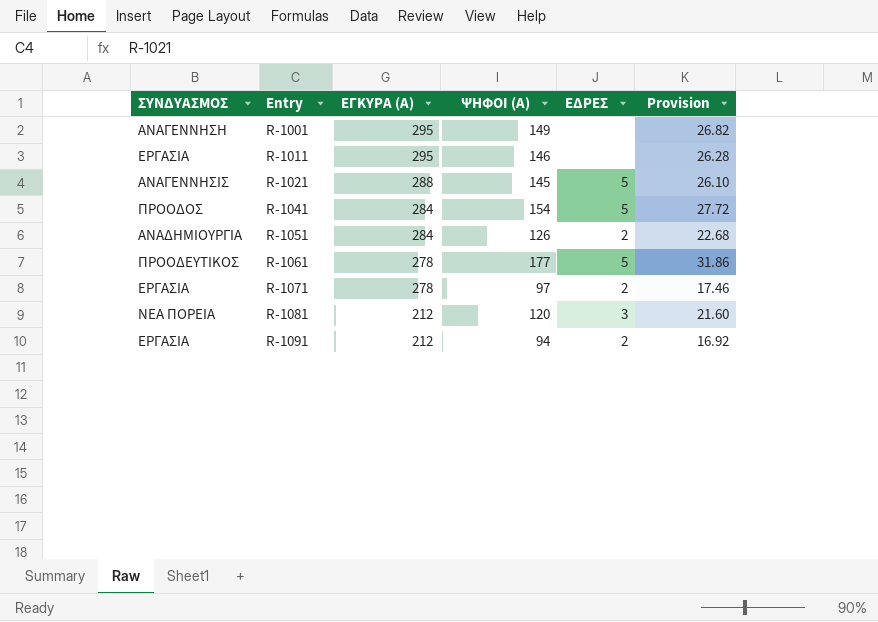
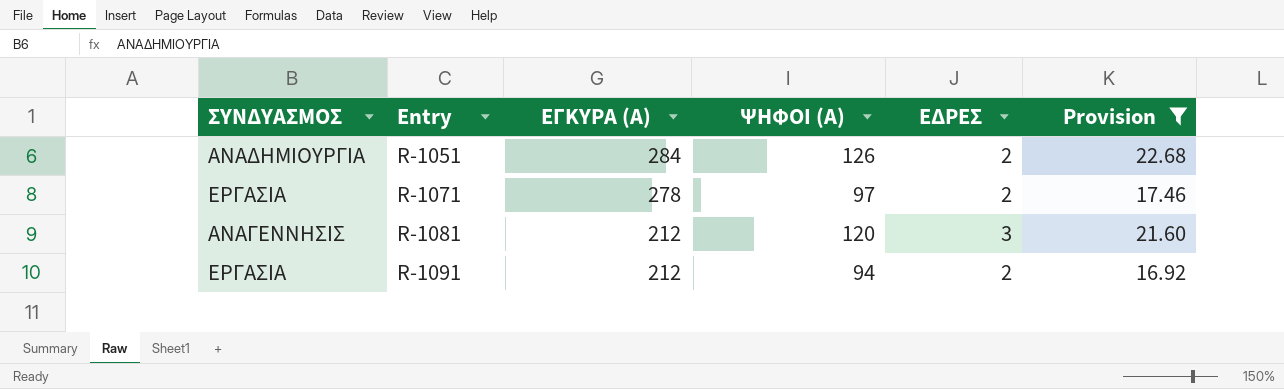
filter: none -> Provision <= 22.68
R-1081 | ΣΥΝΔΥΑΣΜΟΣ: ΝΕΑ ΠΟΡΕΙΑ -> ΑΝΑΓΕΝΝΗΣΙΣ

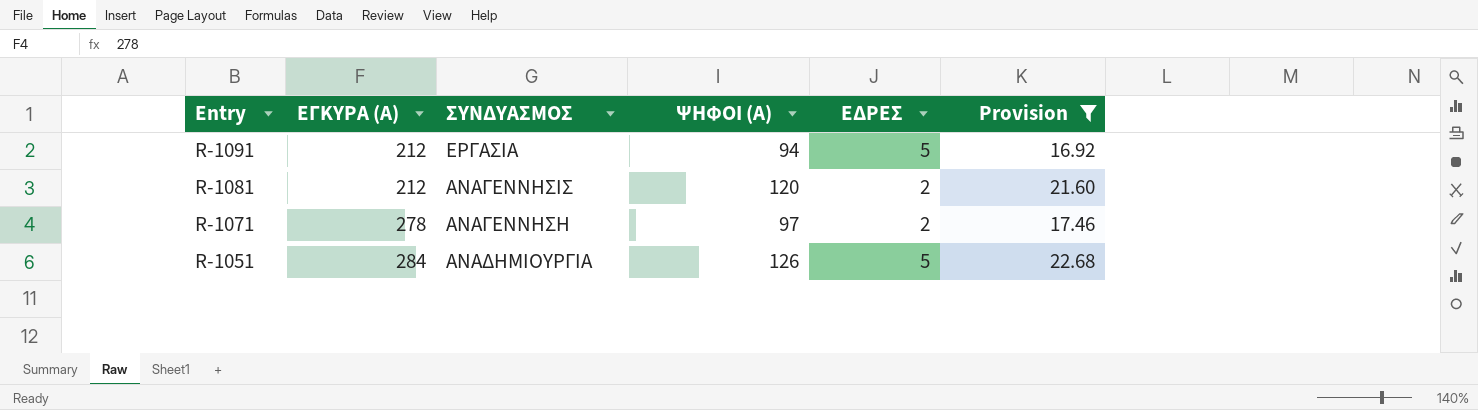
row order: Entry ascending -> Entry descending
column ΣΥΝΔΥΑΣΜΟΣ | position: 1 -> 3
R-1091 | ΕΔΡΕΣ: 2 -> 5
R-1081 | ΕΔΡΕΣ: 3 -> 2
R-1071 | ΣΥΝΔΥΑΣΜΟΣ: ΕΡΓΑΣΙΑ -> ΑΝΑΓΕΝΝΗΣΗ
R-1051 | ΕΔΡΕΣ: 2 -> 5

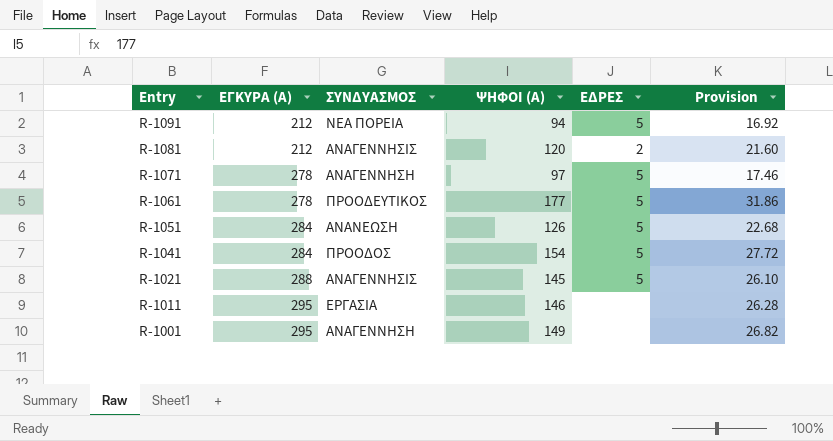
filter: Provision <= 22.68 -> none
R-1091 | ΣΥΝΔΥΑΣΜΟΣ: ΕΡΓΑΣΙΑ -> ΝΕΑ ΠΟΡΕΙΑ
R-1071 | ΕΔΡΕΣ: 2 -> 5
R-1051 | ΣΥΝΔΥΑΣΜΟΣ: ΑΝΑΔΗΜΙΟΥΡΓΙΑ -> ΑΝΑΝΕΩΣΗ

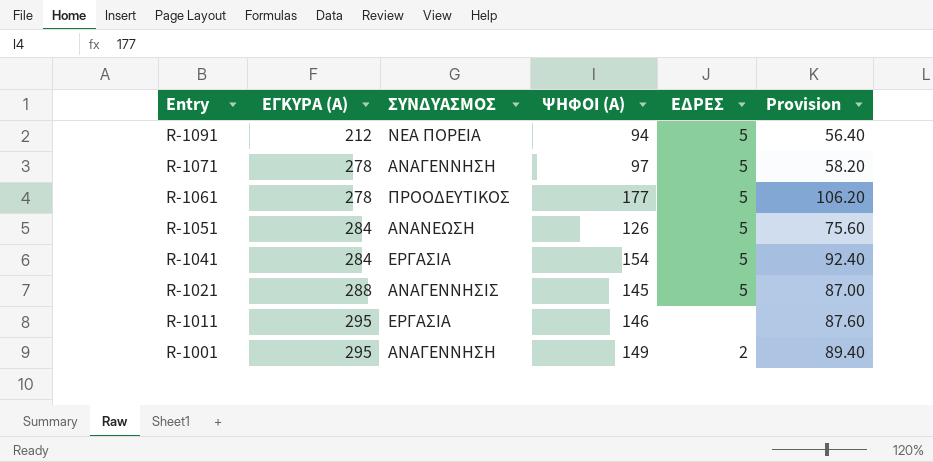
column Provision | formula: [ΨΗΦΟΙ (Α)] * 0.18 -> [ΨΗΦΟΙ (Α)] * 0.6
row R-1081: 212 | ΑΝΑΓΕΝΝΗΣΙΣ | 120 | 2 | 21.60 -> none
R-1041 | ΣΥΝΔΥΑΣΜΟΣ: ΠΡΟΟΔΟΣ -> ΕΡΓΑΣΙΑ
R-1001 | ΕΔΡΕΣ: none -> 2

